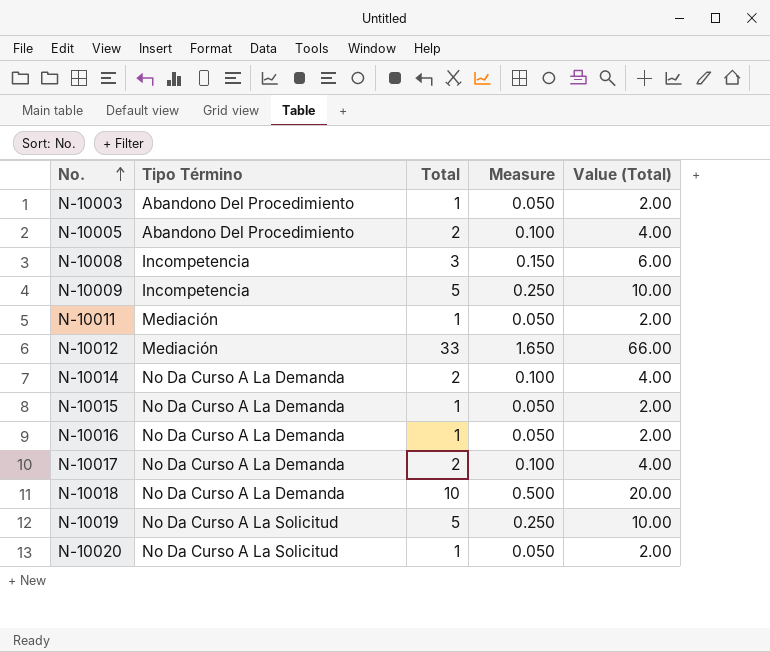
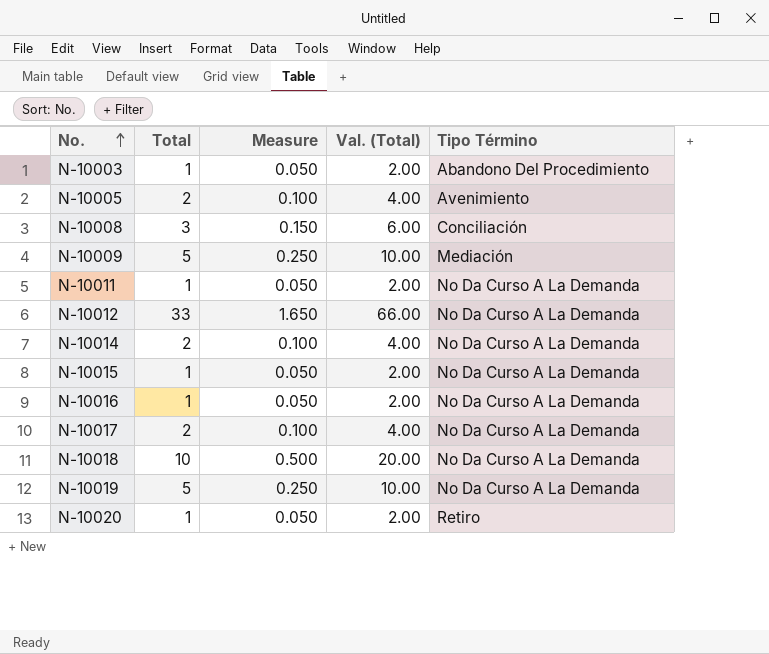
column name: Value (Total) -> Val. (Total)
column Tipo Término | position: 2 -> 5
N-10005 | Tipo Término: Abandono Del Procedimiento -> Avenimiento
N-10008 | Tipo Término: Incompetencia -> Conciliación
N-10009 | Tipo Término: Incompetencia -> Mediación
N-10011 | Tipo Término: Mediación -> No Da Curso A La Demanda
N-10012 | Tipo Término: Mediación -> No Da Curso A La Demanda
N-10019 | Tipo Término: No Da Curso A La Solicitud -> No Da Curso A La Demanda
N-10020 | Tipo Término: No Da Curso A La Solicitud -> Retiro

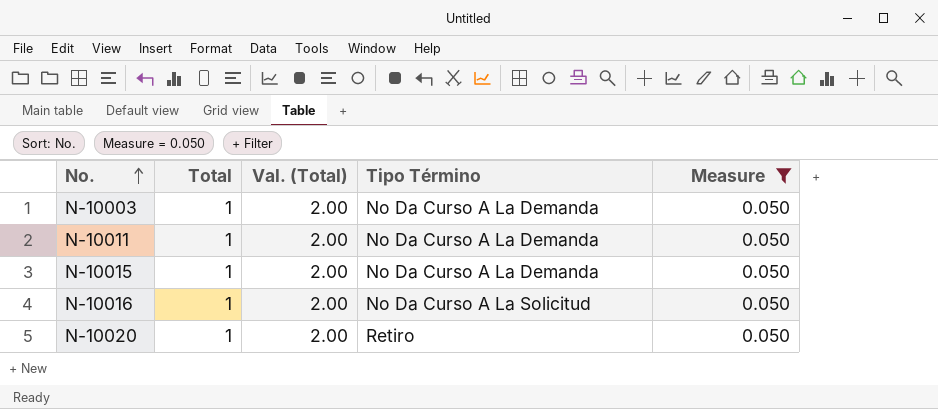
filter: none -> Measure = 0.050
column Measure | position: 3 -> 5
N-10003 | Tipo Término: Abandono Del Procedimiento -> No Da Curso A La Demanda
N-10016 | Tipo Término: No Da Curso A La Demanda -> No Da Curso A La Solicitud

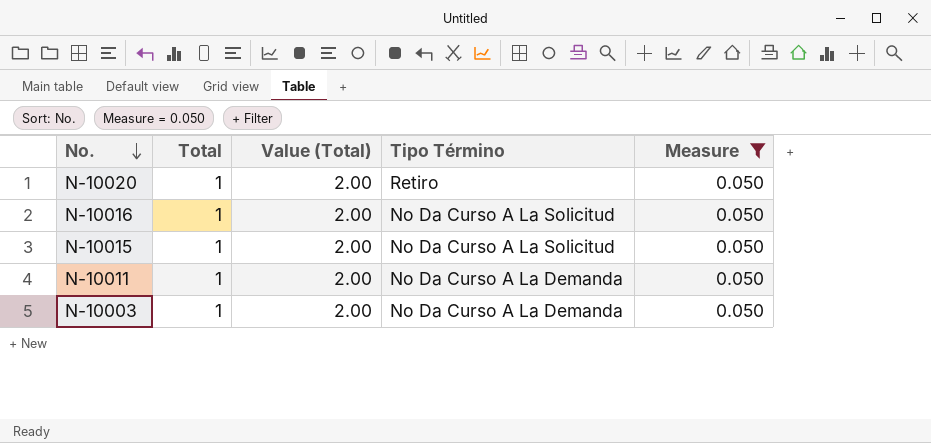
row order: No. ascending -> No. descending
column name: Val. (Total) -> Value (Total)
N-10015 | Tipo Término: No Da Curso A La Demanda -> No Da Curso A La Solicitud

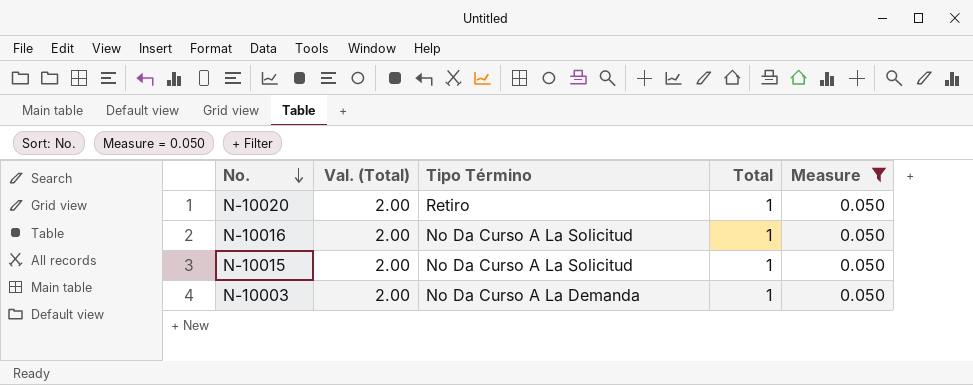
column name: Value (Total) -> Val. (Total)
column Total | position: 2 -> 4
row N-10011: 1 | 2.00 | No Da Curso A La Demanda | 0.050 -> none

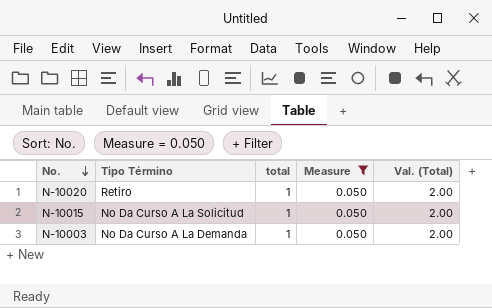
column name: Total -> total
column Val. (Total) | position: 2 -> 5
row N-10016: 2.00 | No Da Curso A La Solicitud | 1 | 0.050 -> none

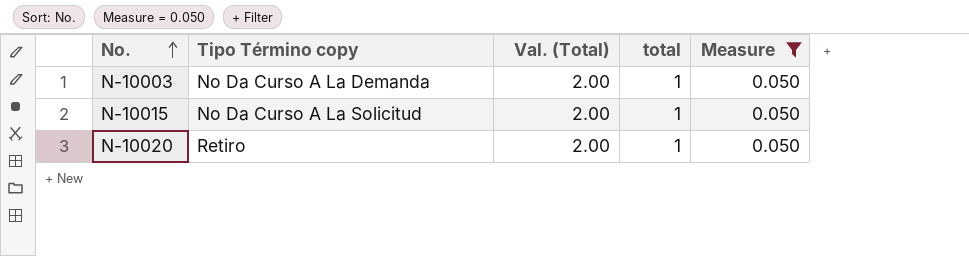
row order: No. descending -> No. ascending
column name: Tipo Término -> Tipo Término copy
column Val. (Total) | position: 5 -> 3

